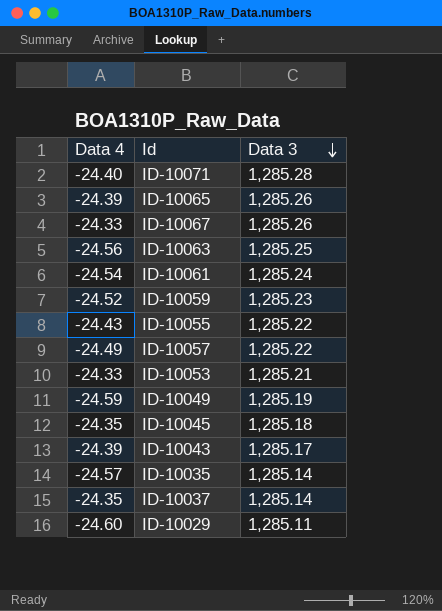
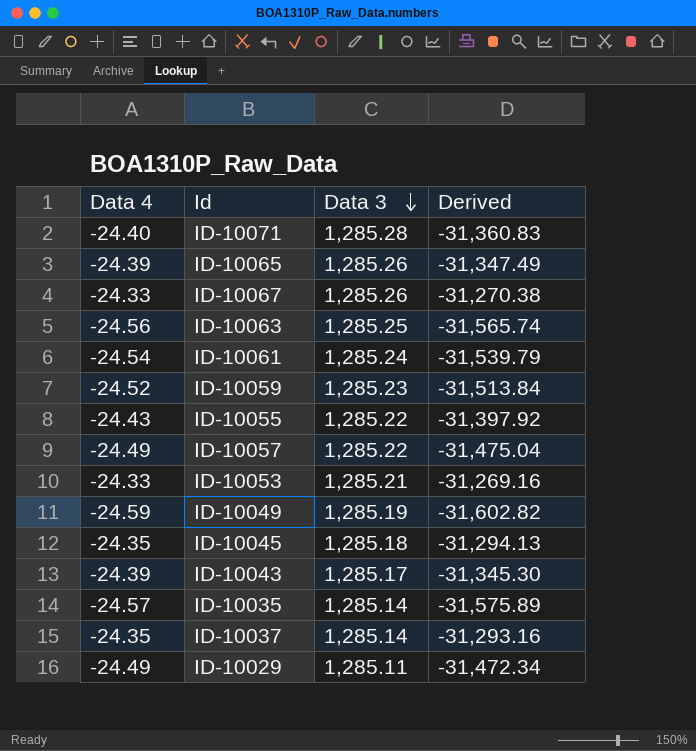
column Derived | formula: none -> [Data 4] * [Data 3]
ID-10029 | Data 4: -24.60 -> -24.49

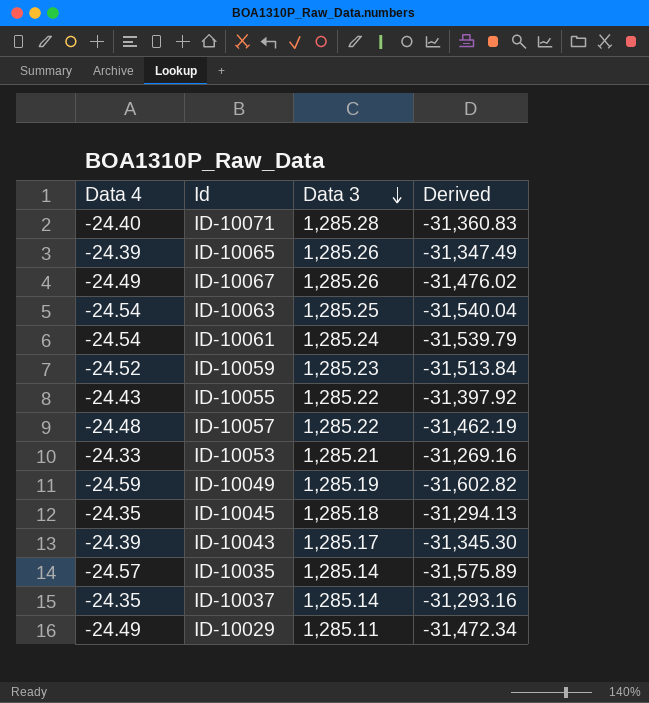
ID-10067 | Data 4: -24.33 -> -24.49
ID-10067 | Derived: -31,270.38 -> -31,476.02
ID-10063 | Data 4: -24.56 -> -24.54
ID-10063 | Derived: -31,565.74 -> -31,540.04
ID-10057 | Data 4: -24.49 -> -24.48
ID-10057 | Derived: -31,475.04 -> -31,462.19

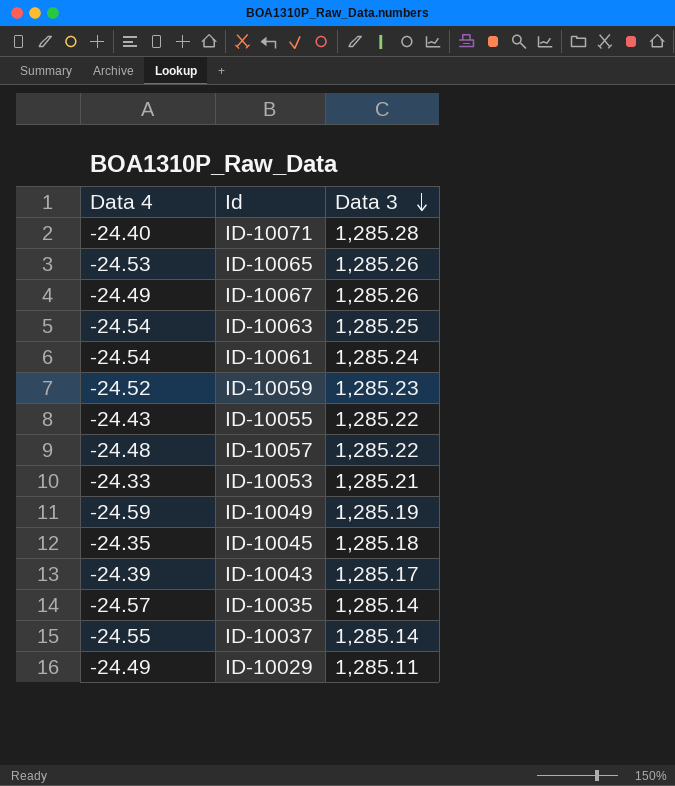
column Derived | formula: [Data 4] * [Data 3] -> none
ID-10065 | Data 4: -24.39 -> -24.53
ID-10037 | Data 4: -24.35 -> -24.55

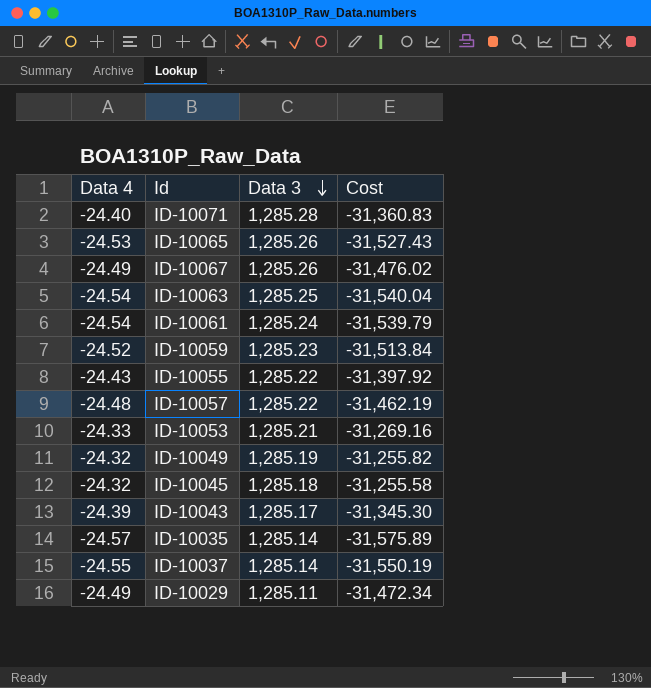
column Cost | formula: none -> [Data 4] * [Data 3]
ID-10049 | Data 4: -24.59 -> -24.32
ID-10045 | Data 4: -24.35 -> -24.32

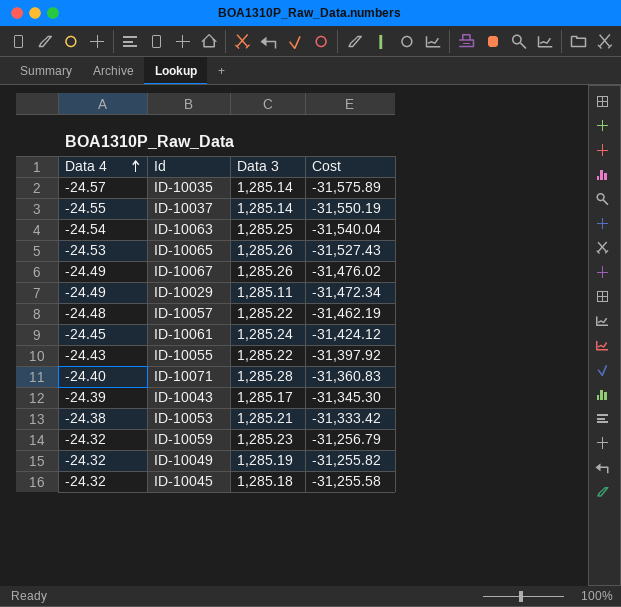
row order: Data 3 descending -> Data 4 ascending
ID-10061 | Data 4: -24.54 -> -24.45
ID-10061 | Cost: -31,539.79 -> -31,424.12
ID-10053 | Data 4: -24.33 -> -24.38
ID-10053 | Cost: -31,269.16 -> -31,333.42
ID-10059 | Data 4: -24.52 -> -24.32
ID-10059 | Cost: -31,513.84 -> -31,256.79

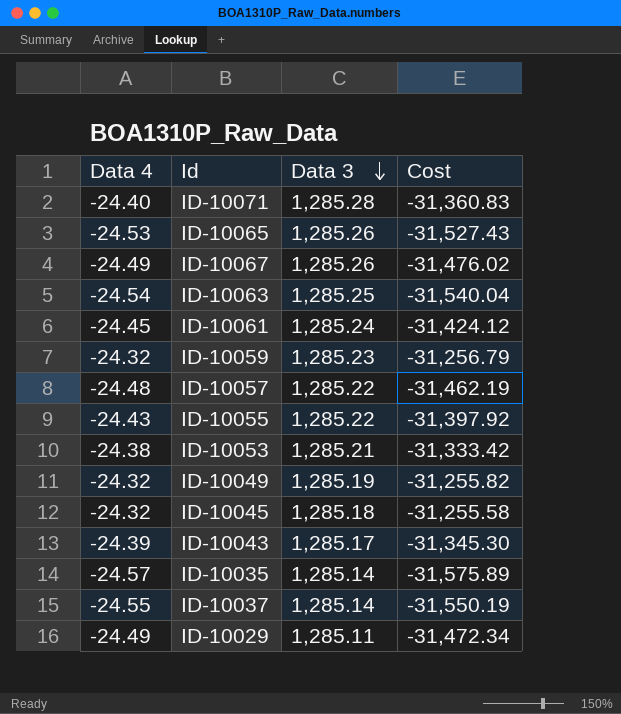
row order: Data 4 ascending -> Data 3 descending

